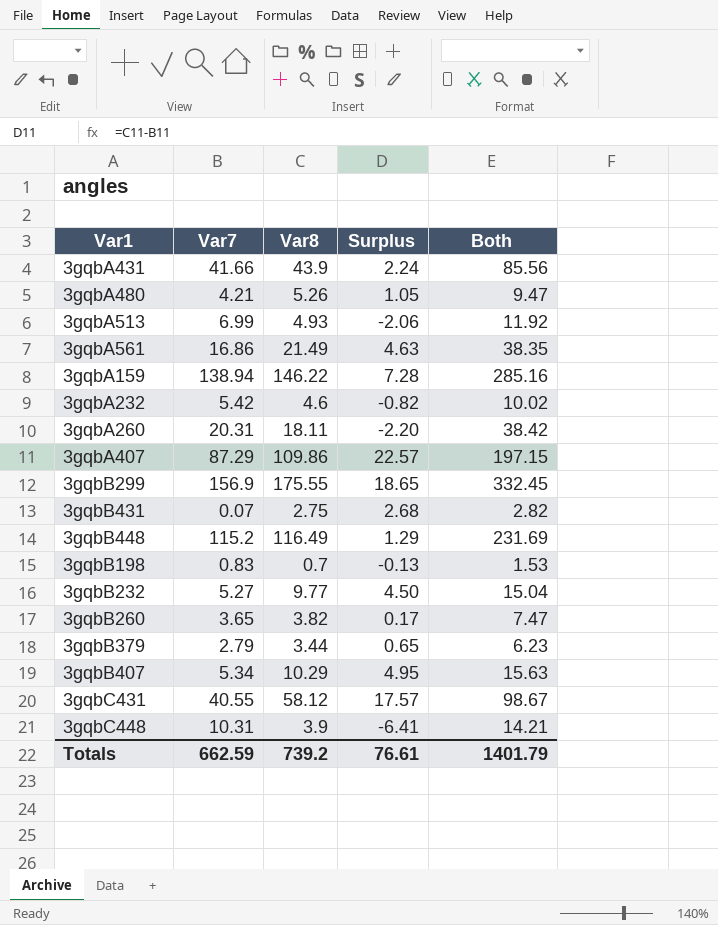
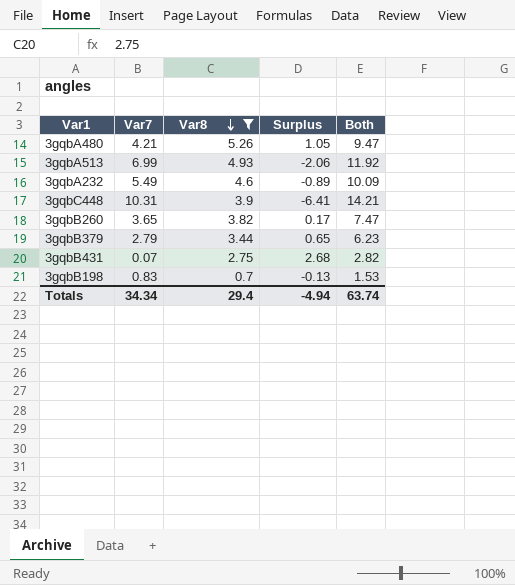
filter: none -> Var8 <= 5.26
row order: none -> Var8 descending
3gqbA232 | Var7: 5.42 -> 5.49
3gqbA232 | Surplus: -0.82 -> -0.89
3gqbA232 | Both: 10.02 -> 10.09
Totals | Var7: 662.59 -> 34.34
Totals | Var8: 739.2 -> 29.4
Totals | Surplus: 76.61 -> -4.94
Totals | Both: 1401.79 -> 63.74

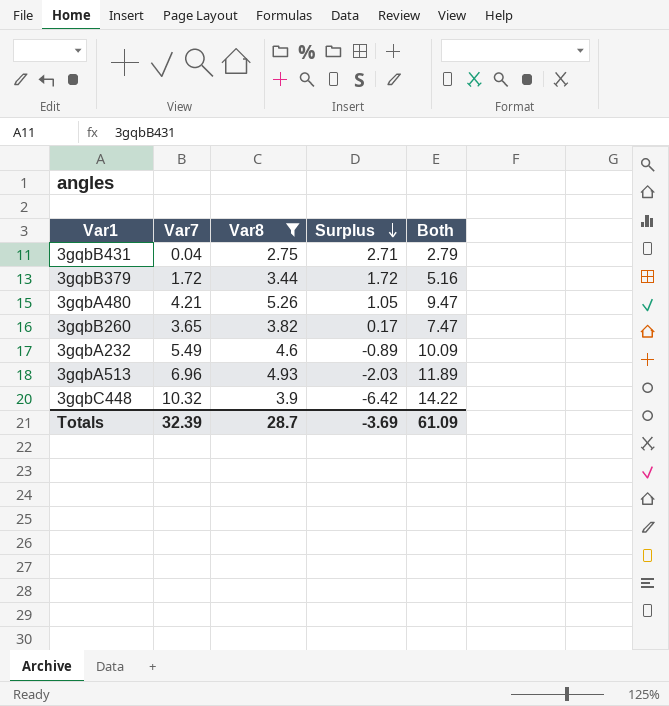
row order: Var8 descending -> Surplus descending
row 3gqbB198: 0.83 | 0.7 | -0.13 | 1.53 -> none
3gqbB431 | Var7: 0.07 -> 0.04
3gqbB431 | Surplus: 2.68 -> 2.71
3gqbB431 | Both: 2.82 -> 2.79
3gqbB379 | Var7: 2.79 -> 1.72
3gqbB379 | Surplus: 0.65 -> 1.72
3gqbB379 | Both: 6.23 -> 5.16
3gqbA513 | Var7: 6.99 -> 6.96
3gqbA513 | Surplus: -2.06 -> -2.03
3gqbA513 | Both: 11.92 -> 11.89
3gqbC448 | Var7: 10.31 -> 10.32
3gqbC448 | Surplus: -6.41 -> -6.42
3gqbC448 | Both: 14.21 -> 14.22
Totals | Var7: 34.34 -> 32.39
Totals | Var8: 29.4 -> 28.7
Totals | Surplus: -4.94 -> -3.69
Totals | Both: 63.74 -> 61.09

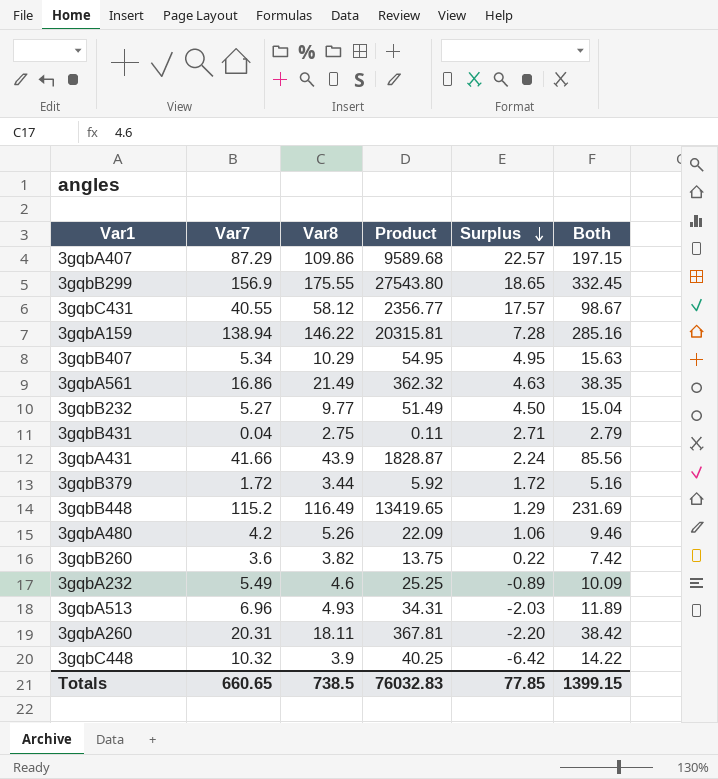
filter: Var8 <= 5.26 -> none
column Product | formula: none -> [Var7] * [Var8]
3gqbA480 | Var7: 4.21 -> 4.2
3gqbA480 | Surplus: 1.05 -> 1.06
3gqbA480 | Both: 9.47 -> 9.46
3gqbB260 | Var7: 3.65 -> 3.6
3gqbB260 | Surplus: 0.17 -> 0.22
3gqbB260 | Both: 7.47 -> 7.42
Totals | Var7: 32.39 -> 660.65
Totals | Var8: 28.7 -> 738.5
Totals | Surplus: -3.69 -> 77.85
Totals | Both: 61.09 -> 1399.15

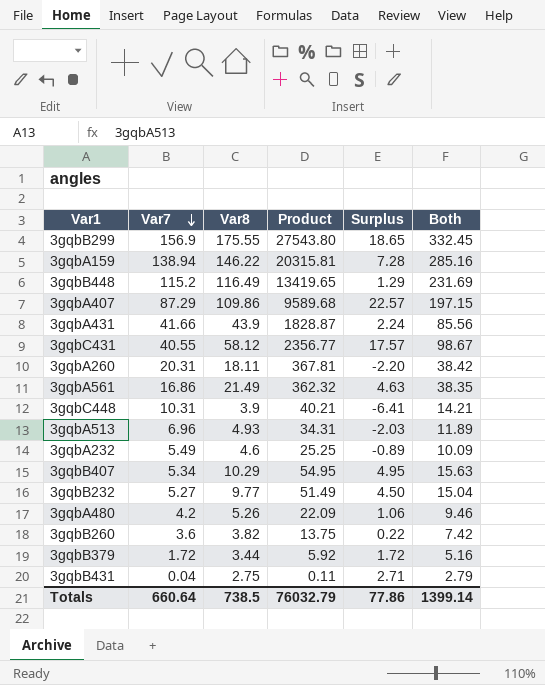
row order: Surplus descending -> Var7 descending
3gqbC448 | Var7: 10.32 -> 10.31
3gqbC448 | Product: 40.25 -> 40.21
3gqbC448 | Surplus: -6.42 -> -6.41
3gqbC448 | Both: 14.22 -> 14.21
Totals | Var7: 660.65 -> 660.64
Totals | Product: 76032.83 -> 76032.79
Totals | Surplus: 77.85 -> 77.86
Totals | Both: 1399.15 -> 1399.14

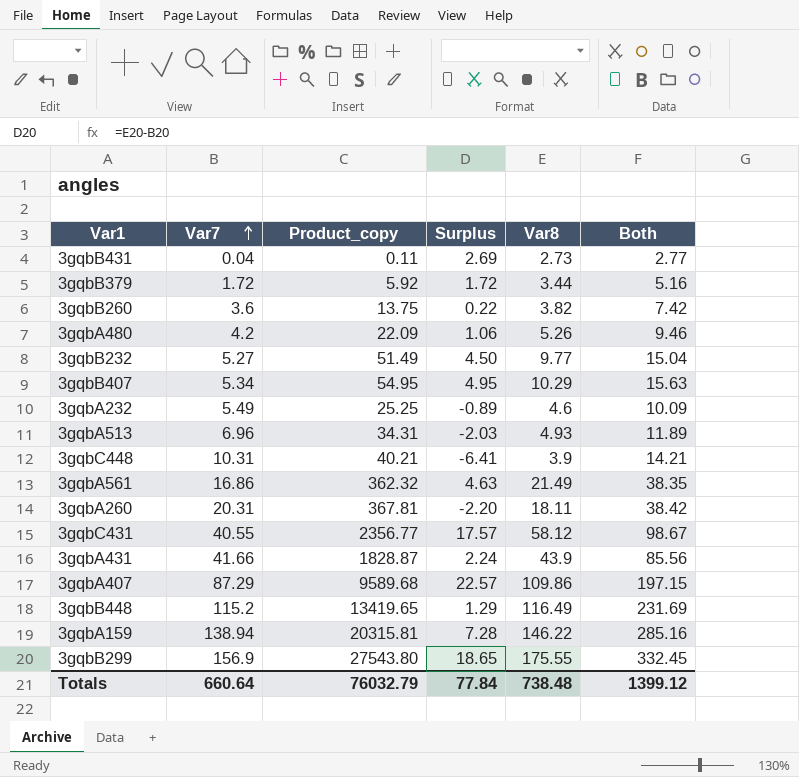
row order: Var7 descending -> Var7 ascending
column name: Product -> Product_copy
column Var8 | position: 3 -> 5
3gqbB431 | Surplus: 2.71 -> 2.69
3gqbB431 | Var8: 2.75 -> 2.73
3gqbB431 | Both: 2.79 -> 2.77
Totals | Surplus: 77.86 -> 77.84
Totals | Var8: 738.5 -> 738.48
Totals | Both: 1399.14 -> 1399.12

